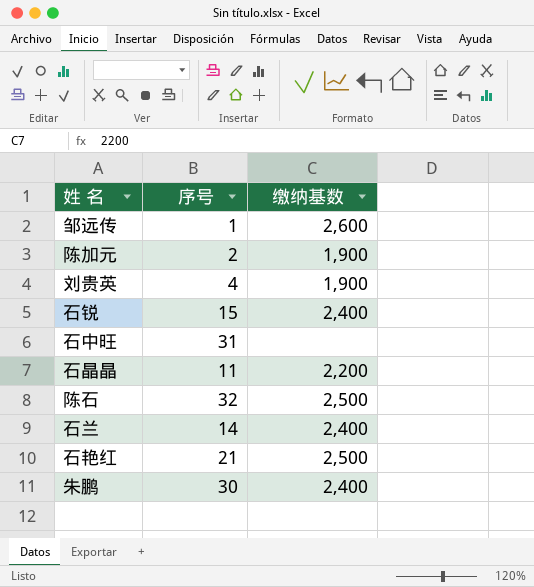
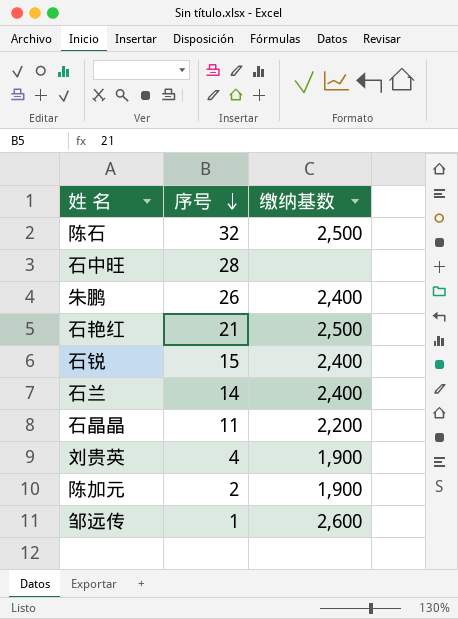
row order: none -> 序号 descending
石中旺 | 序号: 31 -> 28
朱鹏 | 序号: 30 -> 26

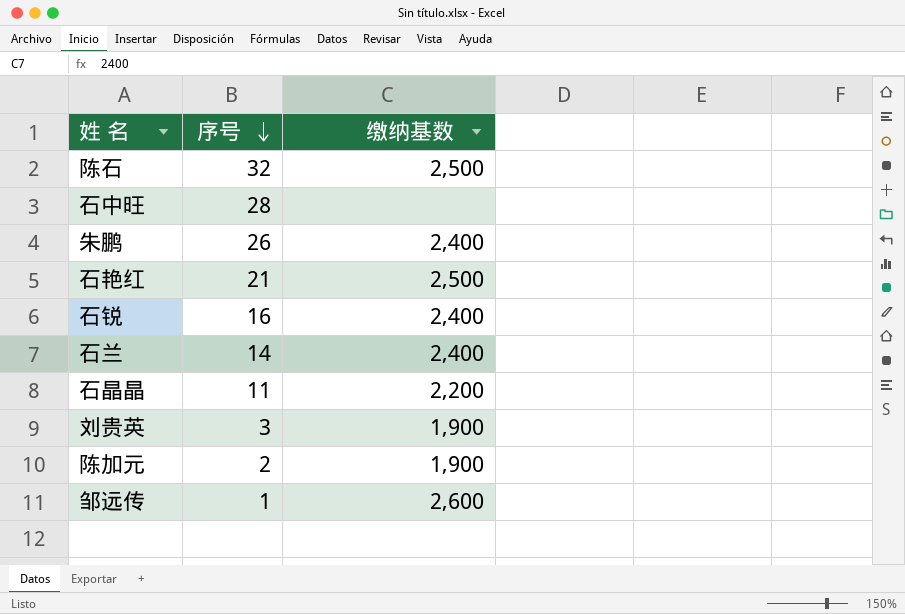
石锐 | 序号: 15 -> 16
刘贵英 | 序号: 4 -> 3

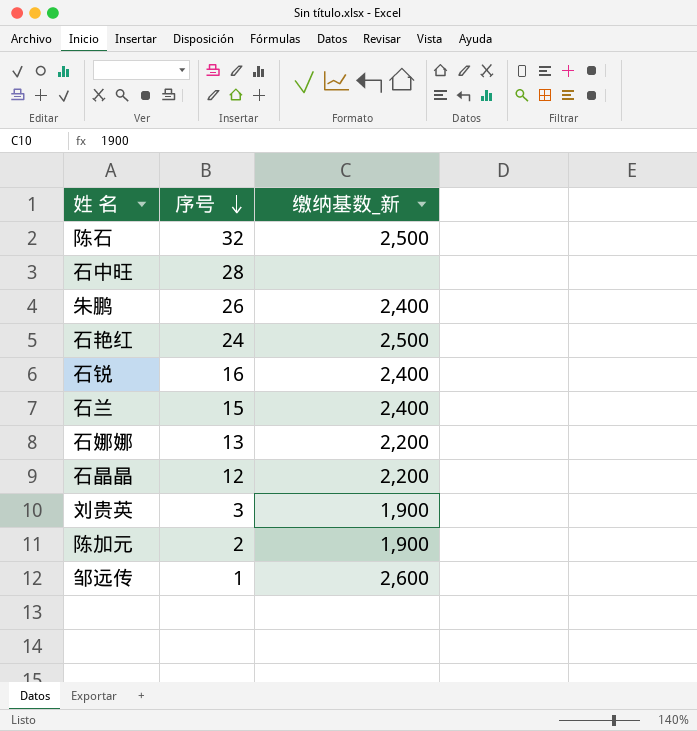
column name: 缴纳基数 -> 缴纳基数_新
石艳红 | 序号: 21 -> 24
石兰 | 序号: 14 -> 15
row 石娜娜: none -> 13 | 2,200
石晶晶 | 序号: 11 -> 12

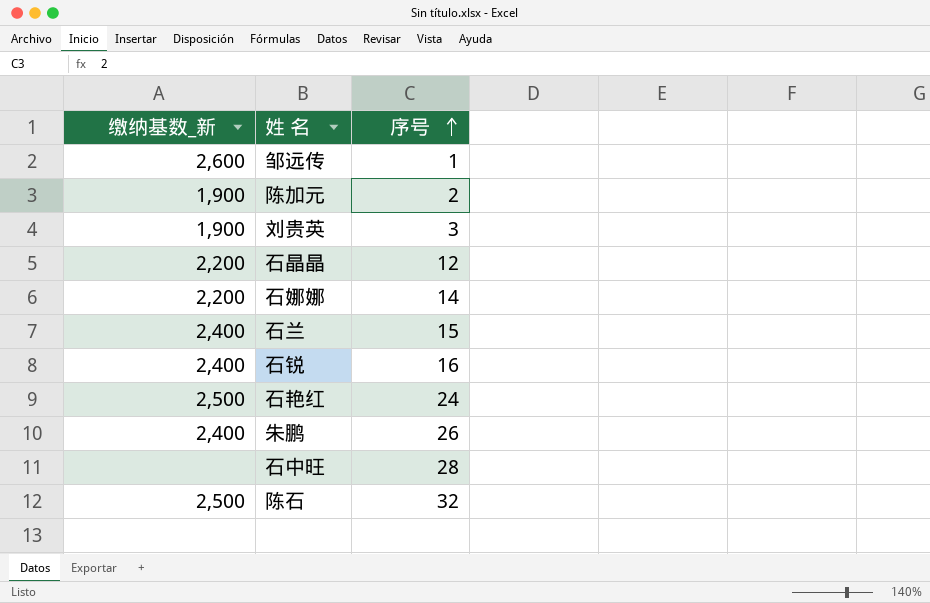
row order: 序号 descending -> 序号 ascending
column 缴纳基数_新 | position: 3 -> 1
石娜娜 | 序号: 13 -> 14

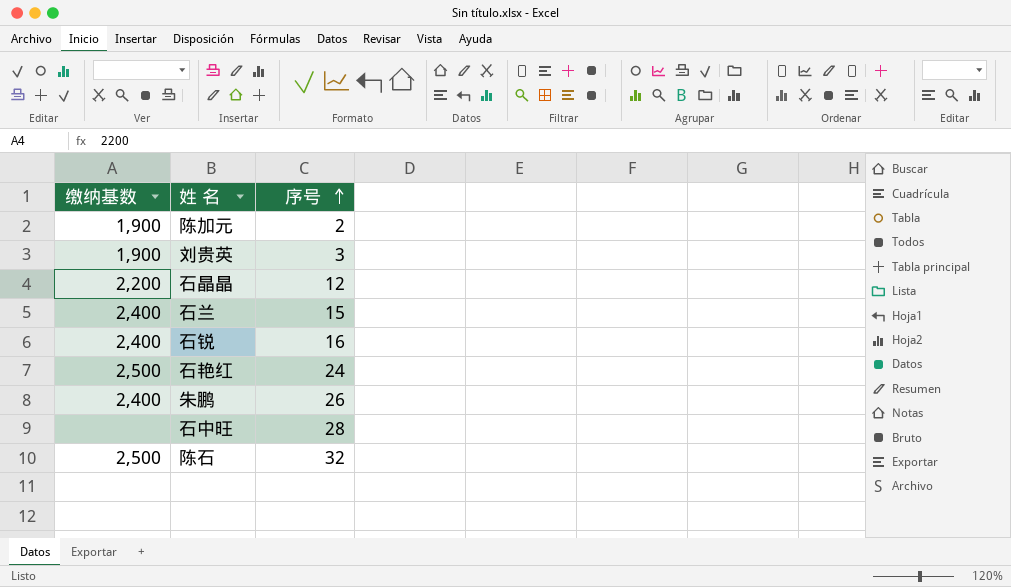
column name: 缴纳基数_新 -> 缴纳基数
row 邹远传: 2,600 | 1 -> none
row 石娜娜: 2,200 | 14 -> none

